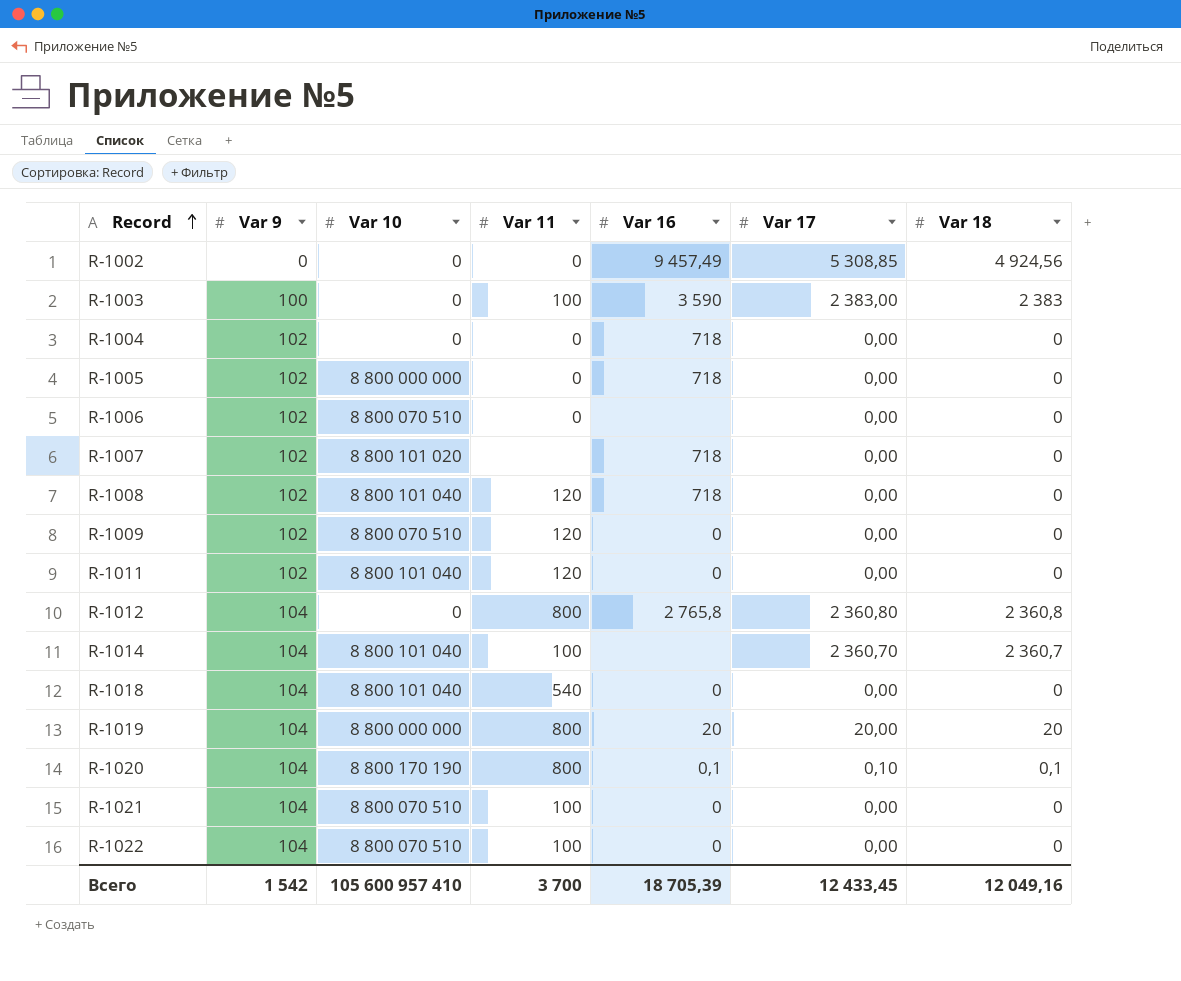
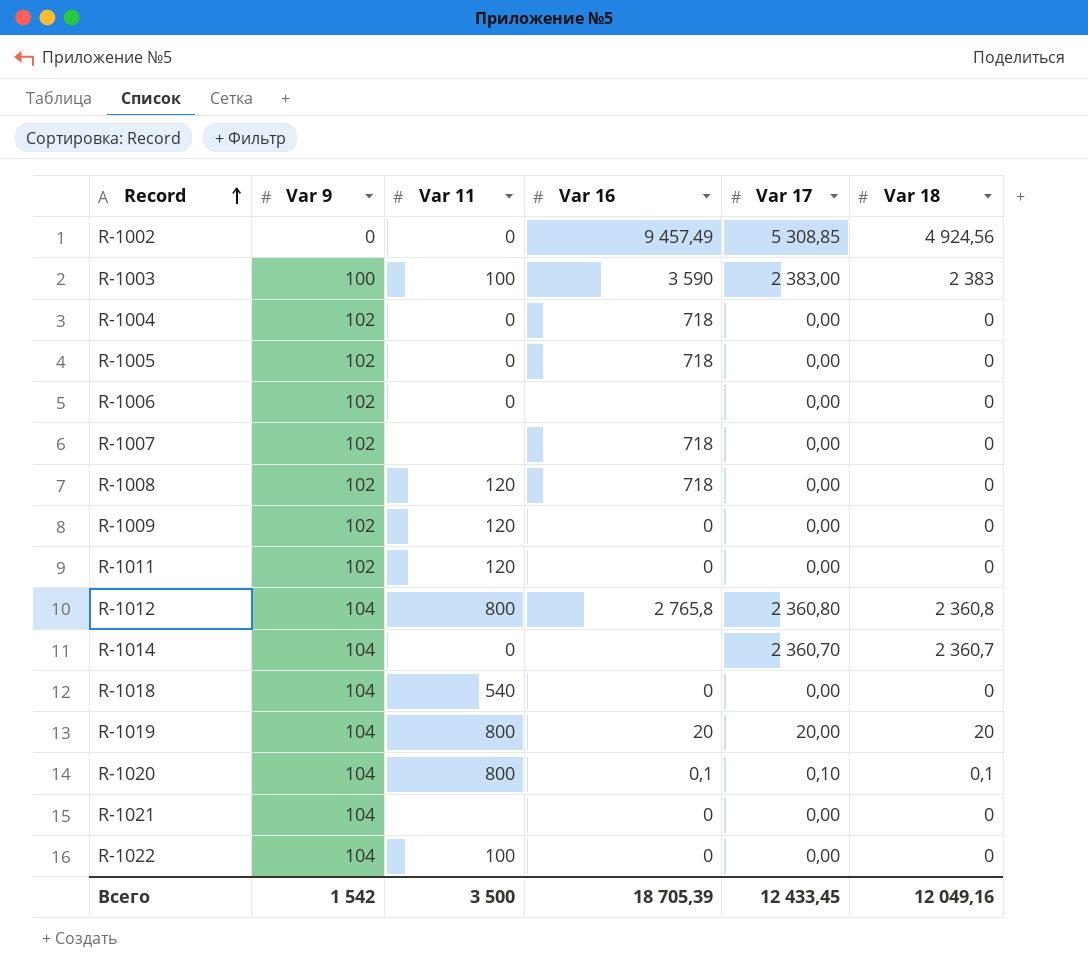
column Var 10 | position: 3 -> none
R-1014 | Var 11: 100 -> 0
R-1021 | Var 11: 100 -> none
Всего | Var 11: 3 700 -> 3 500

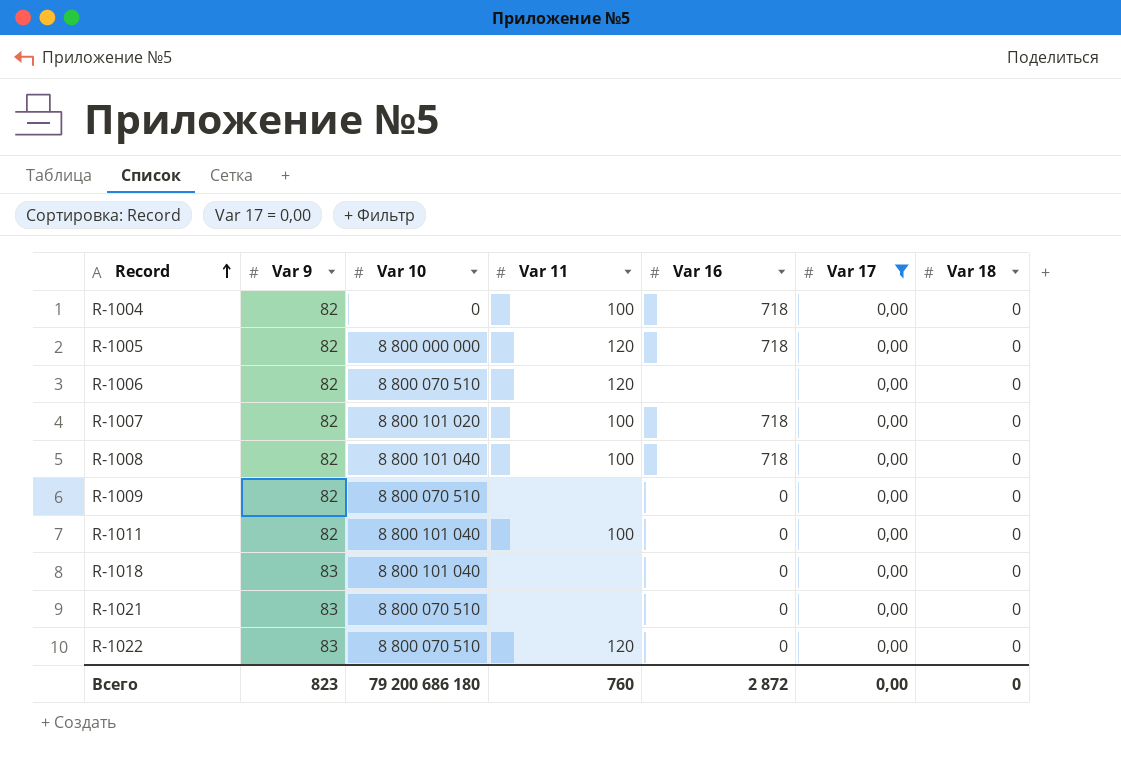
filter: none -> Var 17 = 0,00
column Var 10 | position: none -> 3
R-1004 | Var 9: 102 -> 82
R-1004 | Var 11: 0 -> 100
R-1005 | Var 9: 102 -> 82
R-1005 | Var 11: 0 -> 120
R-1006 | Var 9: 102 -> 82
R-1006 | Var 11: 0 -> 120
R-1007 | Var 9: 102 -> 82
R-1007 | Var 11: none -> 100
R-1008 | Var 9: 102 -> 82
R-1008 | Var 11: 120 -> 100
R-1009 | Var 9: 102 -> 82
R-1009 | Var 11: 120 -> none
R-1011 | Var 9: 102 -> 82
R-1011 | Var 11: 120 -> 100
R-1018 | Var 9: 104 -> 83
R-1018 | Var 11: 540 -> none
R-1021 | Var 9: 104 -> 83
R-1022 | Var 9: 104 -> 83
R-1022 | Var 11: 100 -> 120
Всего | Var 9: 1 542 -> 823
Всего | Var 11: 3 500 -> 760
Всего | Var 16: 18 705,39 -> 2 872
Всего | Var 17: 12 433,45 -> 0,00
Всего | Var 18: 12 049,16 -> 0

